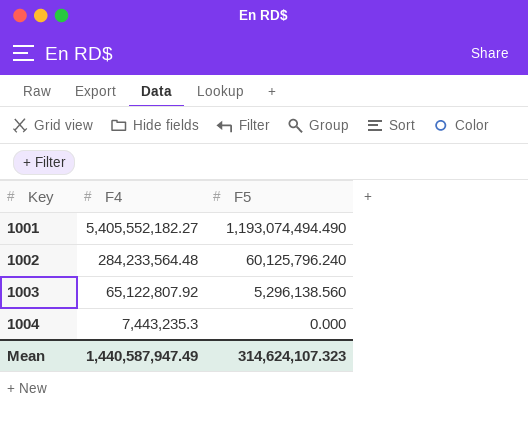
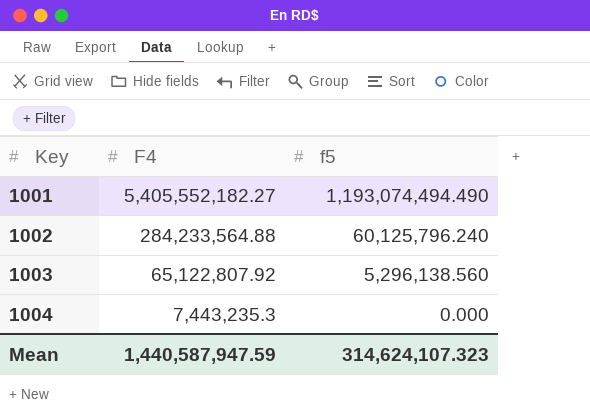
column name: F5 -> f5
1002 | F4: 284,233,564.48 -> 284,233,564.88
Mean | F4: 1,440,587,947.49 -> 1,440,587,947.59

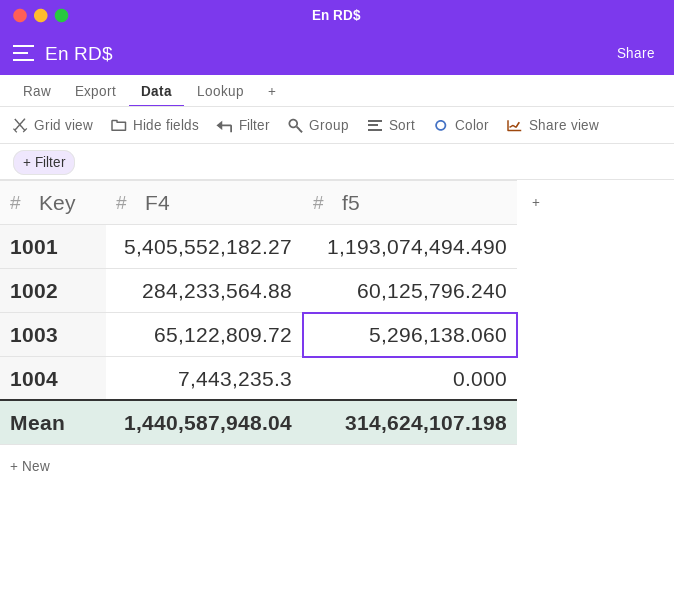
1003 | F4: 65,122,807.92 -> 65,122,809.72
1003 | f5: 5,296,138.560 -> 5,296,138.060
Mean | F4: 1,440,587,947.59 -> 1,440,587,948.04
Mean | f5: 314,624,107.323 -> 314,624,107.198

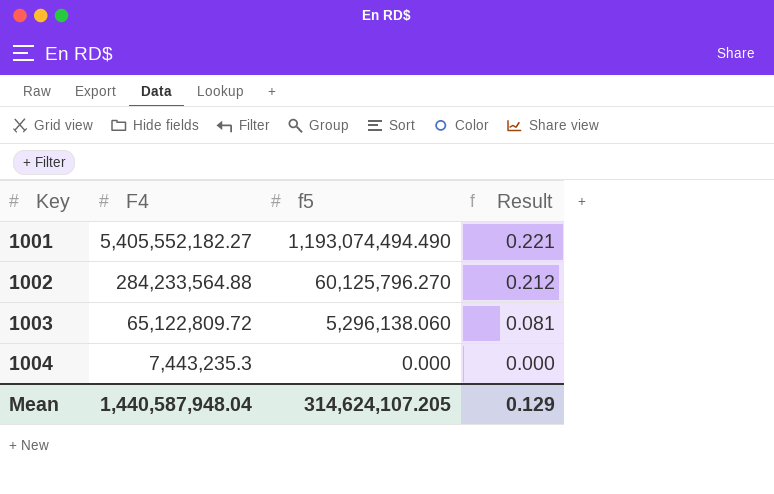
column Result | formula: none -> [f5] / [F4]
1002 | f5: 60,125,796.240 -> 60,125,796.270
Mean | f5: 314,624,107.198 -> 314,624,107.205

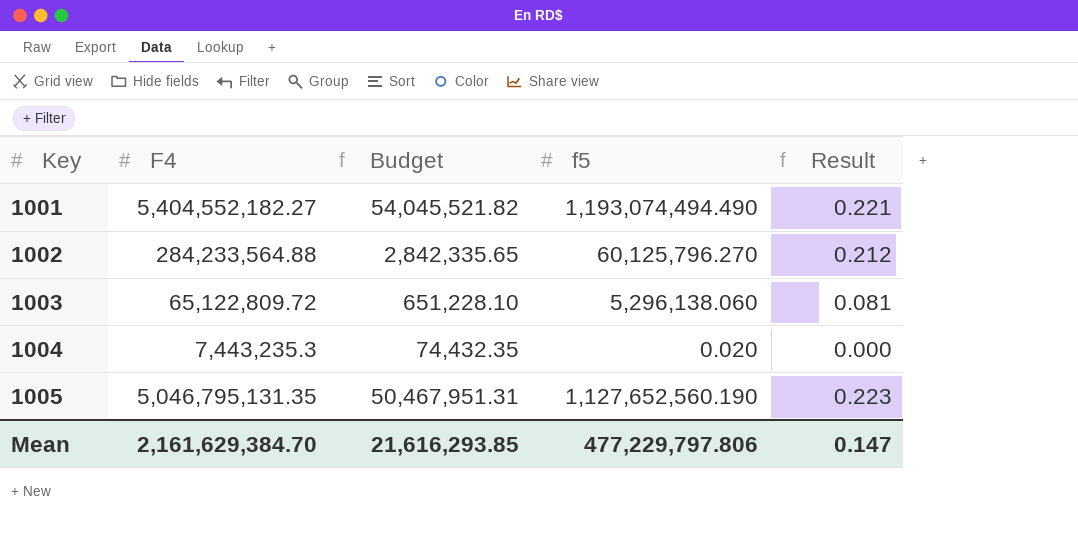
column Budget | formula: none -> [F4] * 0.01
1001 | F4: 5,405,552,182.27 -> 5,404,552,182.27
1004 | f5: 0.000 -> 0.020
row 1005: none -> 5,046,795,131.35 | 50,467,951.31 | 1,127,652,560.190 | 0.223
Mean | F4: 1,440,587,948.04 -> 2,161,629,384.70
Mean | f5: 314,624,107.205 -> 477,229,797.806
Mean | Result: 0.129 -> 0.147

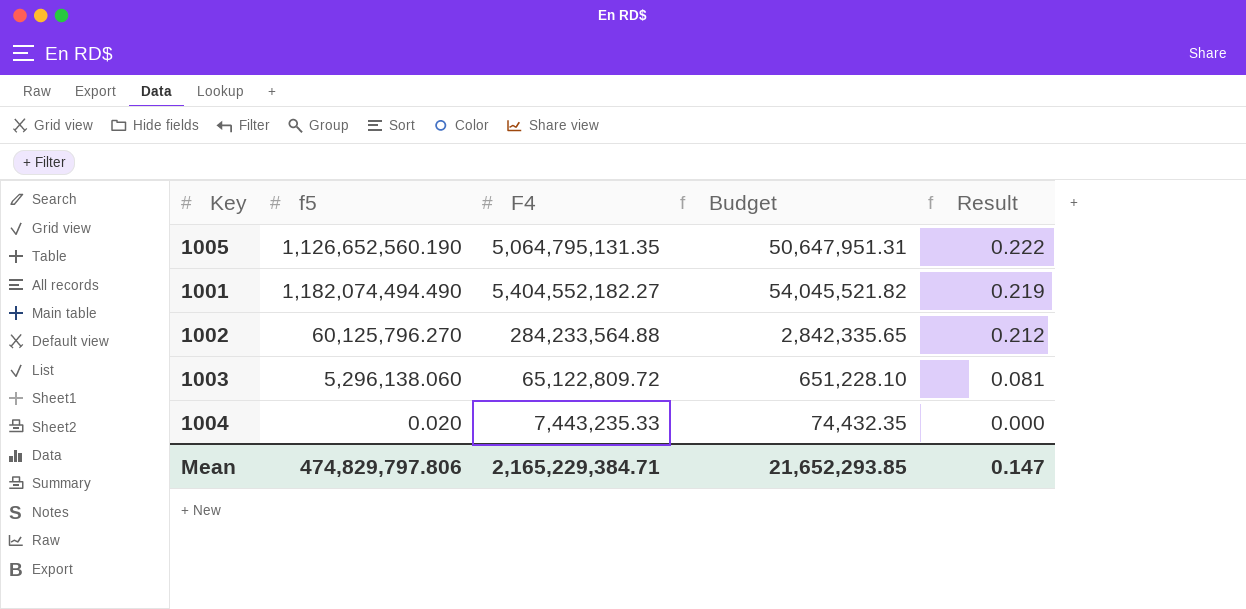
row order: Key ascending -> Result descending
column f5 | position: 4 -> 2
1005 | f5: 1,127,652,560.190 -> 1,126,652,560.190
1005 | F4: 5,046,795,131.35 -> 5,064,795,131.35
1005 | Budget: 50,467,951.31 -> 50,647,951.31
1005 | Result: 0.223 -> 0.222
1001 | f5: 1,193,074,494.490 -> 1,182,074,494.490
1001 | Result: 0.221 -> 0.219
1004 | F4: 7,443,235.3 -> 7,443,235.33
Mean | f5: 477,229,797.806 -> 474,829,797.806
Mean | F4: 2,161,629,384.70 -> 2,165,229,384.71
Mean | Budget: 21,616,293.85 -> 21,652,293.85

